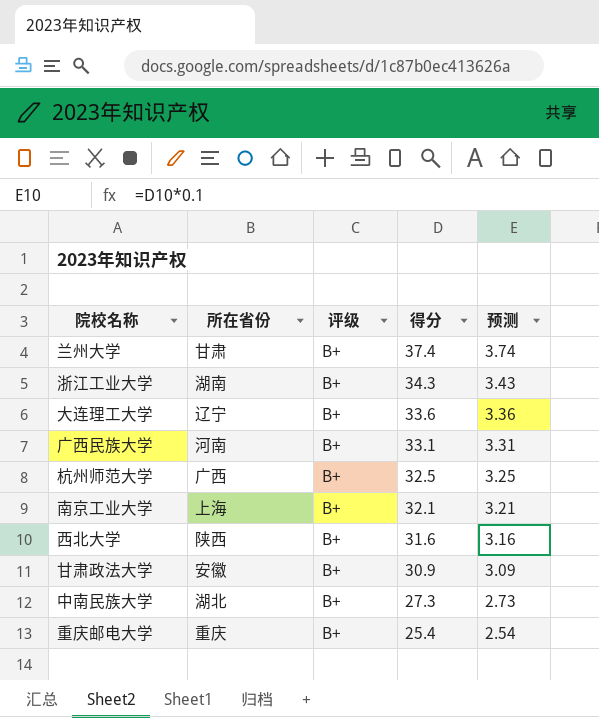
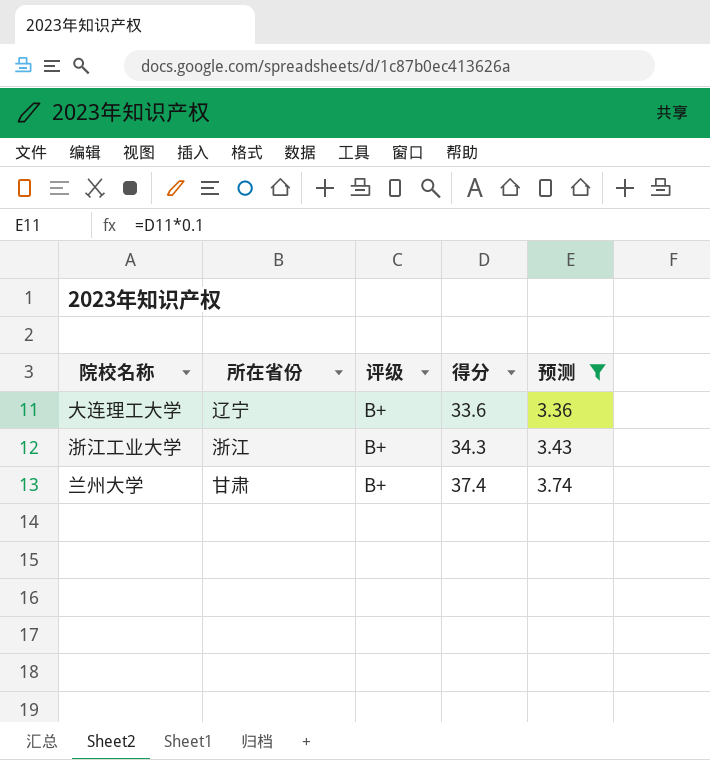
filter: none -> 预测 >= 3.36
row order: 得分 descending -> 得分 ascending
浙江工业大学 | 所在省份: 湖南 -> 浙江

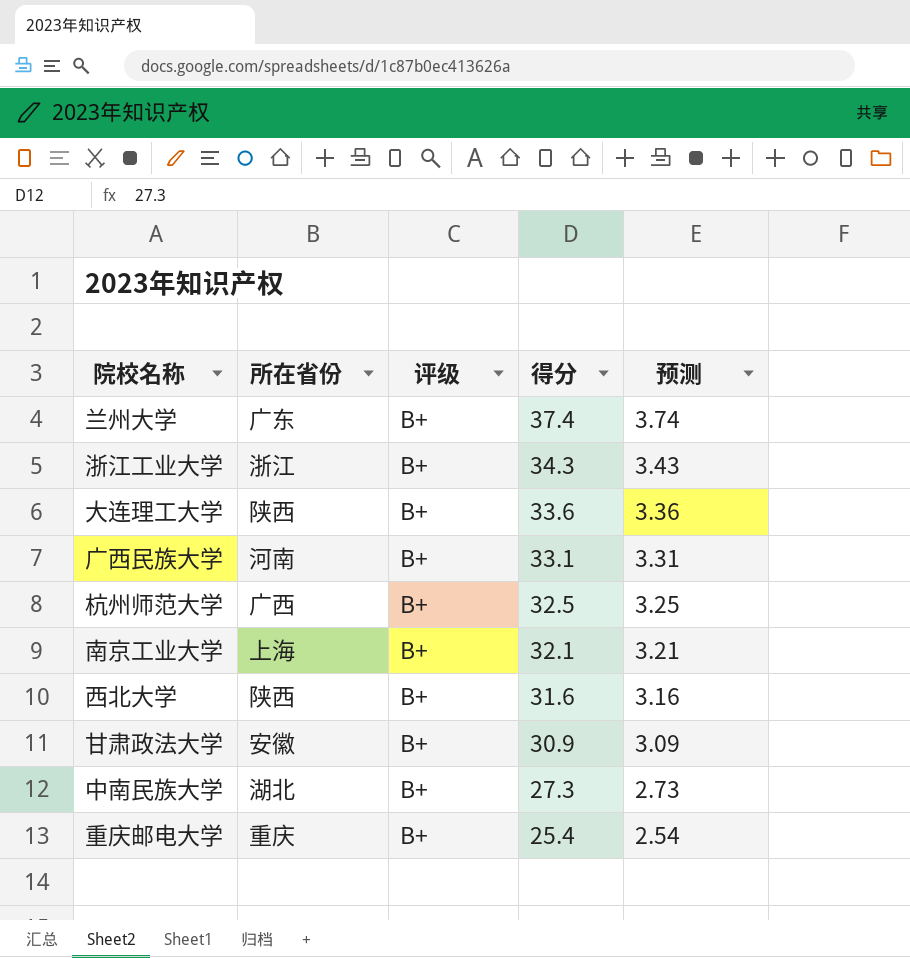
filter: 预测 >= 3.36 -> none
row order: 得分 ascending -> 得分 descending
兰州大学 | 所在省份: 甘肃 -> 广东
大连理工大学 | 所在省份: 辽宁 -> 陕西

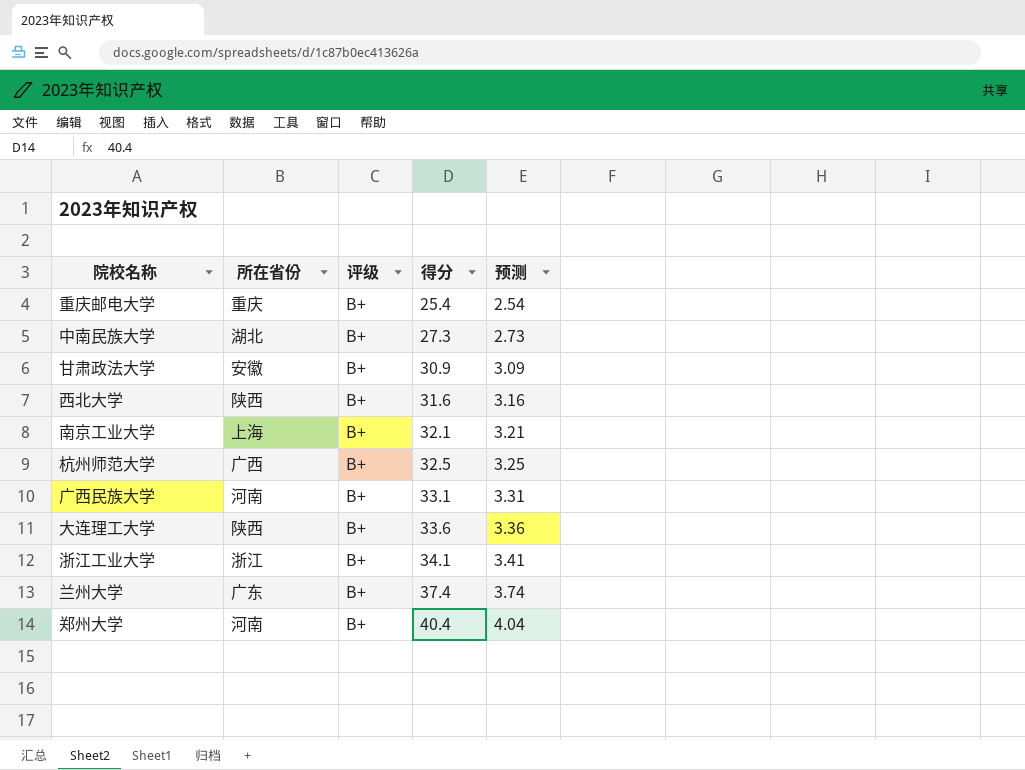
row order: 得分 descending -> 得分 ascending
浙江工业大学 | 得分: 34.3 -> 34.1
浙江工业大学 | 预测: 3.43 -> 3.41
row 郑州大学: none -> 河南 | B+ | 40.4 | 4.04

